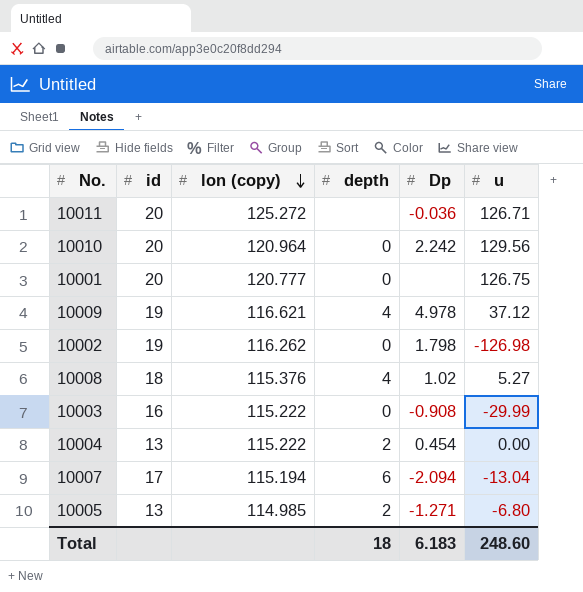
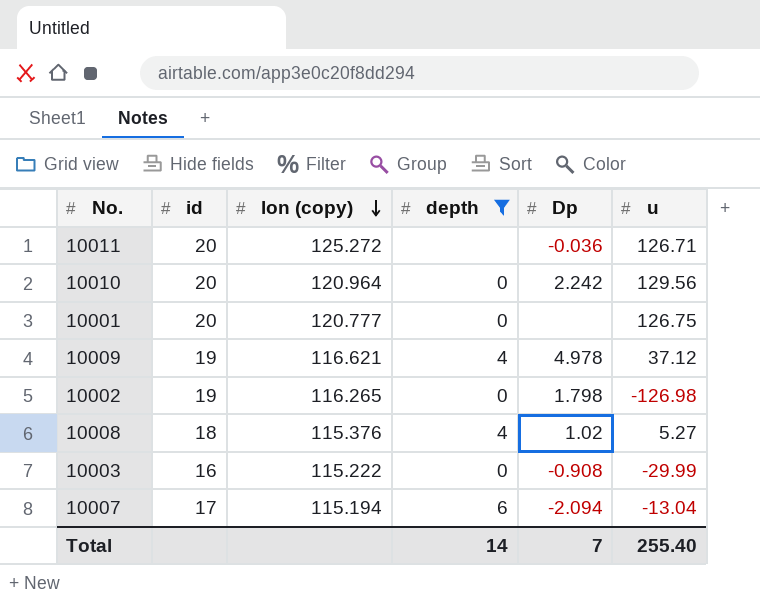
filter: none -> depth != 2
10002 | lon (copy): 116.262 -> 116.265
Total | depth: 18 -> 14
Total | Dp: 6.183 -> 7
Total | u: 248.60 -> 255.40

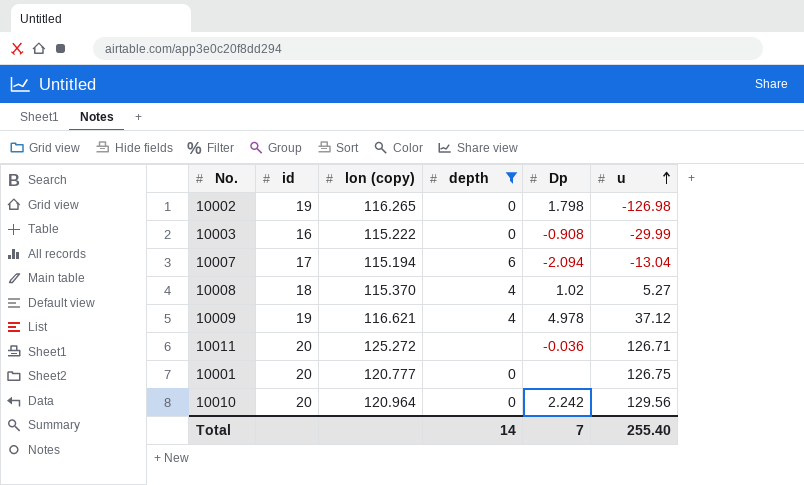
row order: lon (copy) descending -> u ascending
10008 | lon (copy): 115.376 -> 115.370

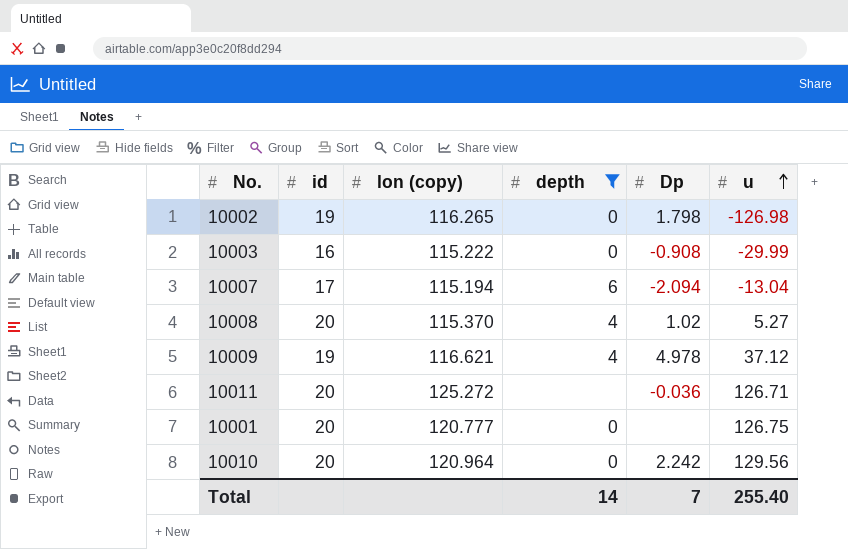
10008 | id: 18 -> 20

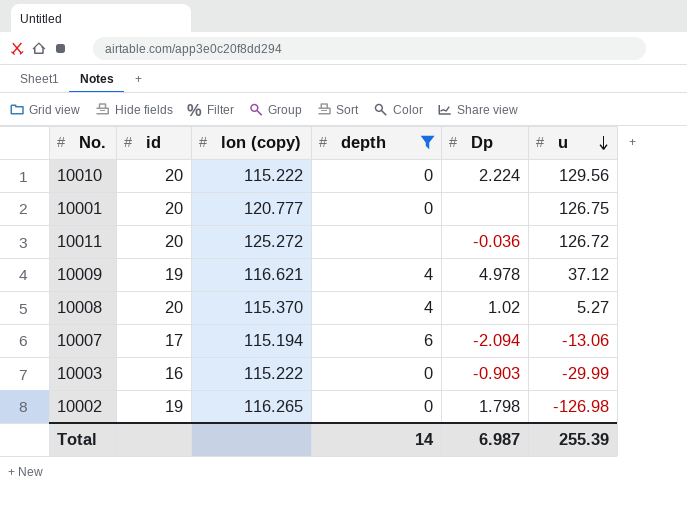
row order: u ascending -> u descending
10010 | lon (copy): 120.964 -> 115.222
10010 | Dp: 2.242 -> 2.224
10011 | u: 126.71 -> 126.72
10007 | u: -13.04 -> -13.06
10003 | Dp: -0.908 -> -0.903
Total | Dp: 7 -> 6.987
Total | u: 255.40 -> 255.39

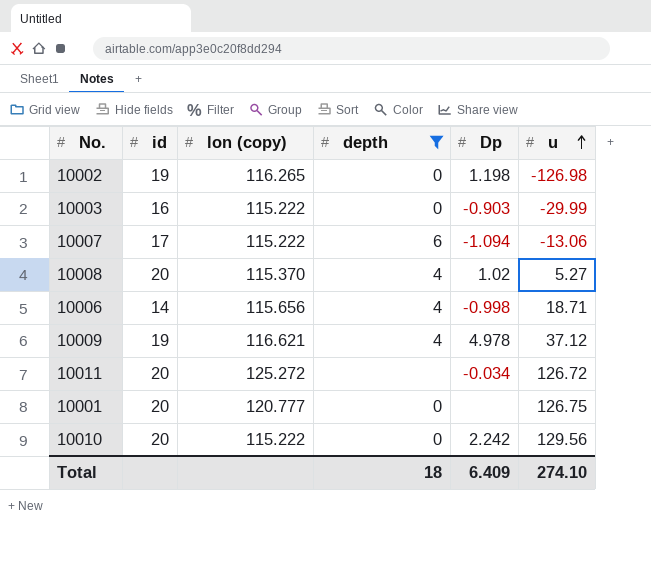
row order: u descending -> u ascending
10002 | Dp: 1.798 -> 1.198
10007 | lon (copy): 115.194 -> 115.222
10007 | Dp: -2.094 -> -1.094
row 10006: none -> 14 | 115.656 | 4 | -0.998 | 18.71
10011 | Dp: -0.036 -> -0.034
10010 | Dp: 2.224 -> 2.242
Total | depth: 14 -> 18
Total | Dp: 6.987 -> 6.409
Total | u: 255.39 -> 274.10

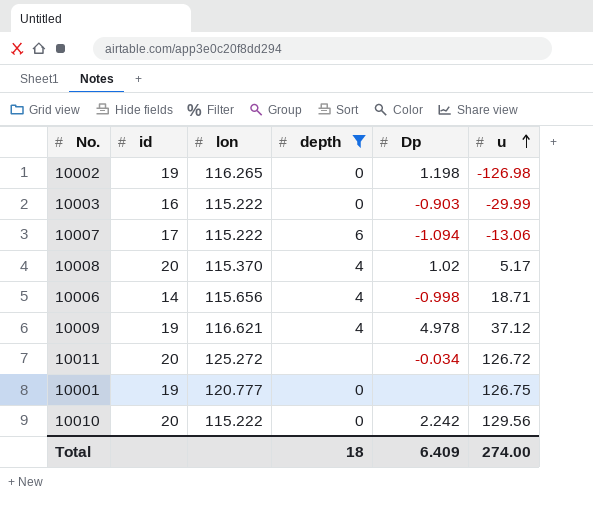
column name: lon (copy) -> lon
10008 | u: 5.27 -> 5.17
10001 | id: 20 -> 19
Total | u: 274.10 -> 274.00

